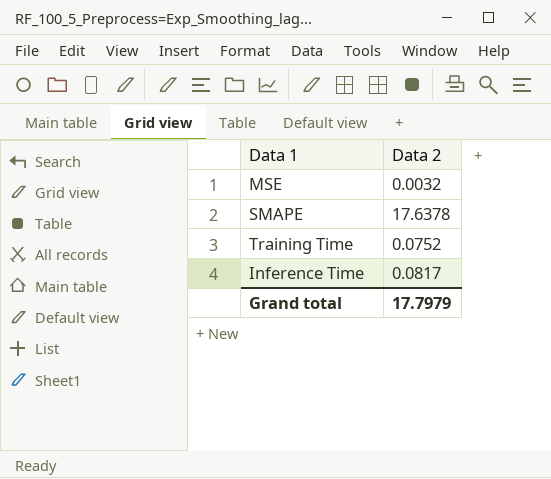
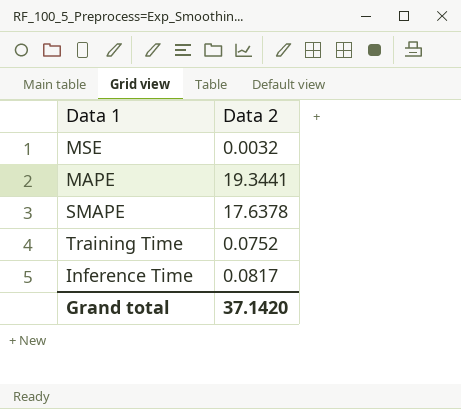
row MAPE: none -> 19.3441
Grand total | Data 2: 17.7979 -> 37.1420

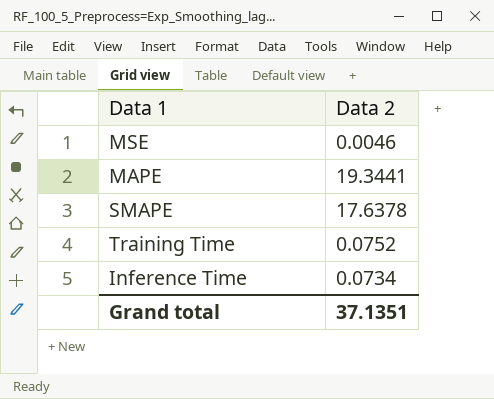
MSE | Data 2: 0.0032 -> 0.0046
Inference Time | Data 2: 0.0817 -> 0.0734
Grand total | Data 2: 37.1420 -> 37.1351

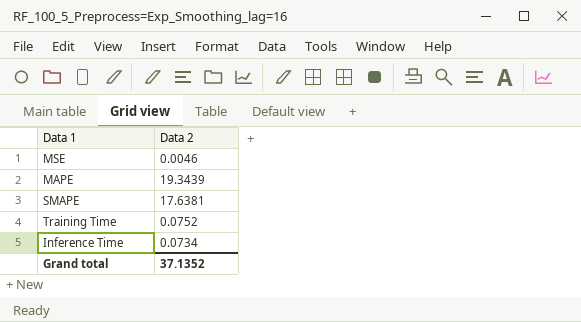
MAPE | Data 2: 19.3441 -> 19.3439
SMAPE | Data 2: 17.6378 -> 17.6381
Grand total | Data 2: 37.1351 -> 37.1352

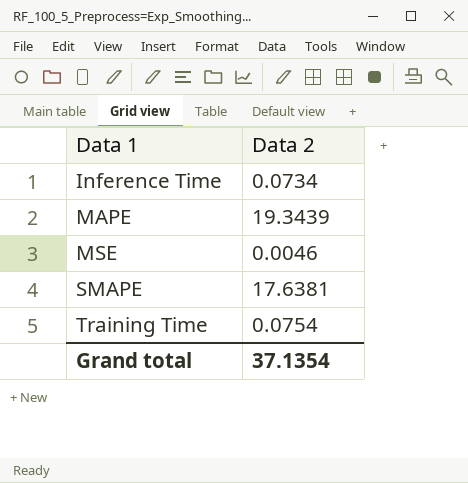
row order: none -> Data 1 ascending
Training Time | Data 2: 0.0752 -> 0.0754
Grand total | Data 2: 37.1352 -> 37.1354

